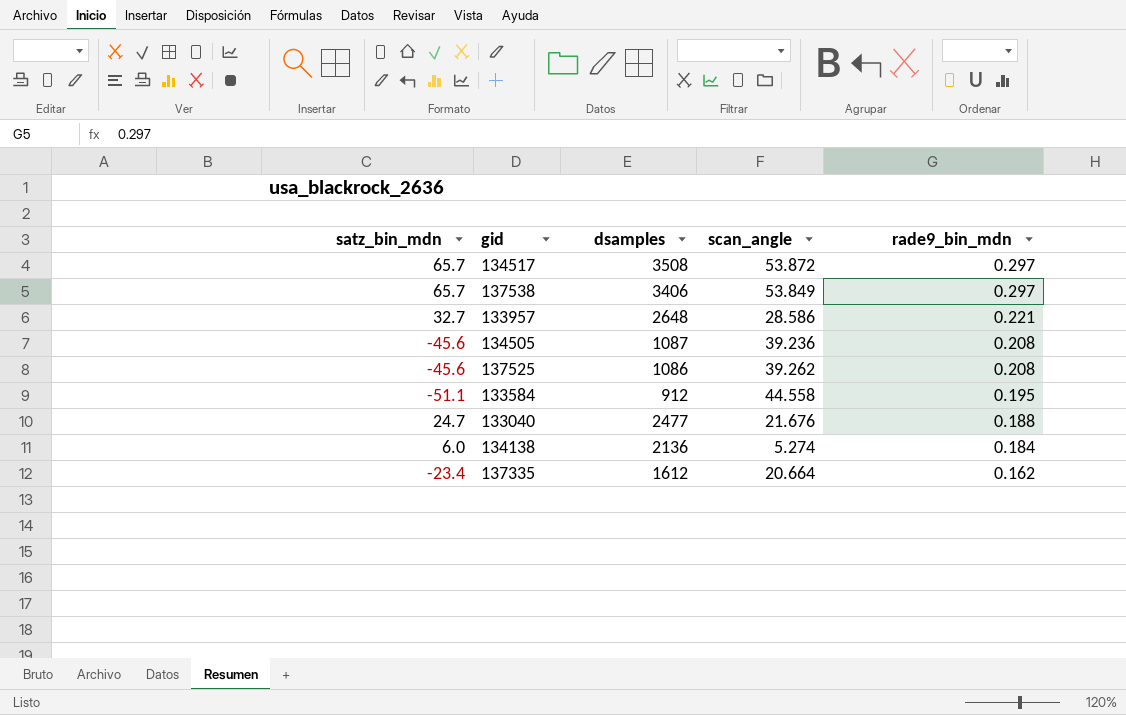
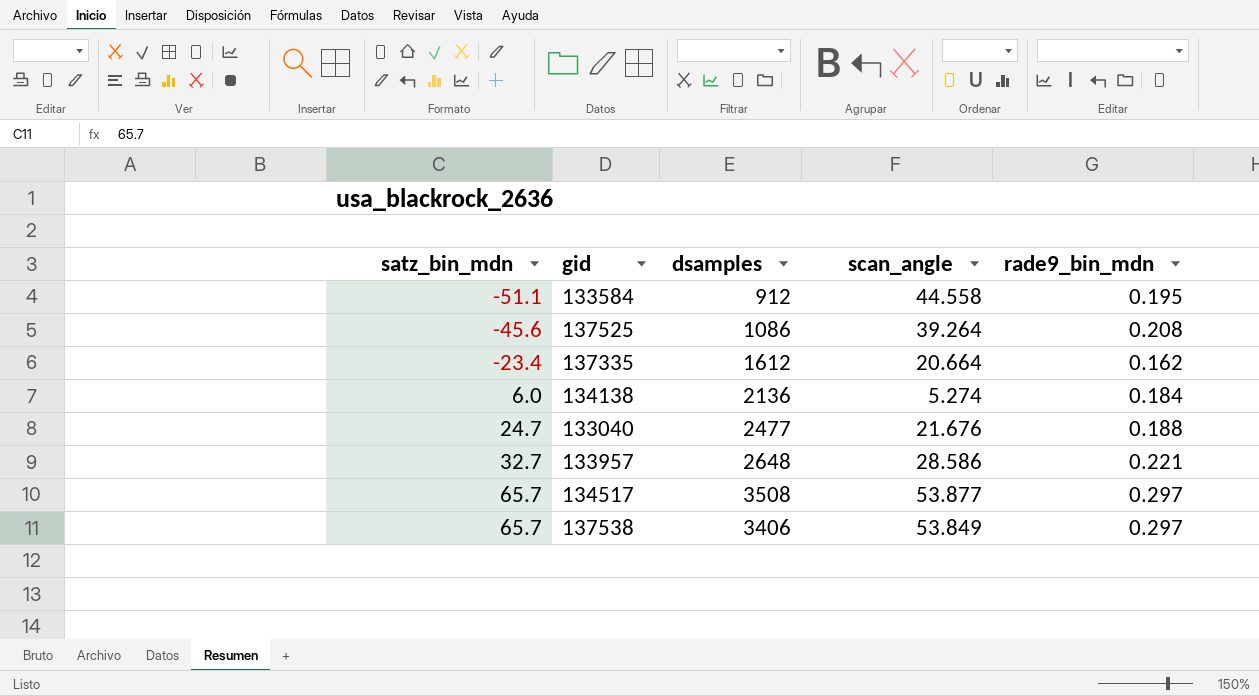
row order: rade9_bin_mdn descending -> satz_bin_mdn ascending
row 134505: -45.6 | 1087 | 39.236 | 0.208 -> none
137525 | scan_angle: 39.262 -> 39.264
134517 | scan_angle: 53.872 -> 53.877

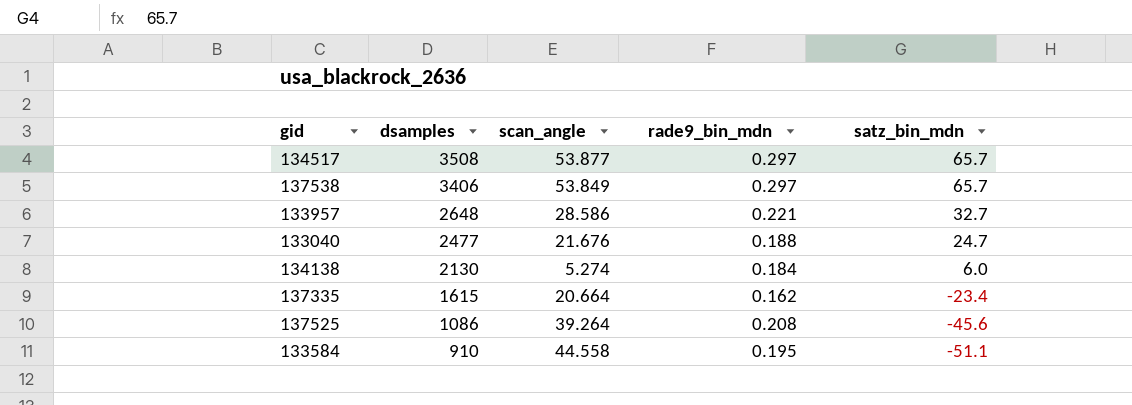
row order: satz_bin_mdn ascending -> dsamples descending
column satz_bin_mdn | position: 1 -> 5
134138 | dsamples: 2136 -> 2130
137335 | dsamples: 1612 -> 1615
133584 | dsamples: 912 -> 910

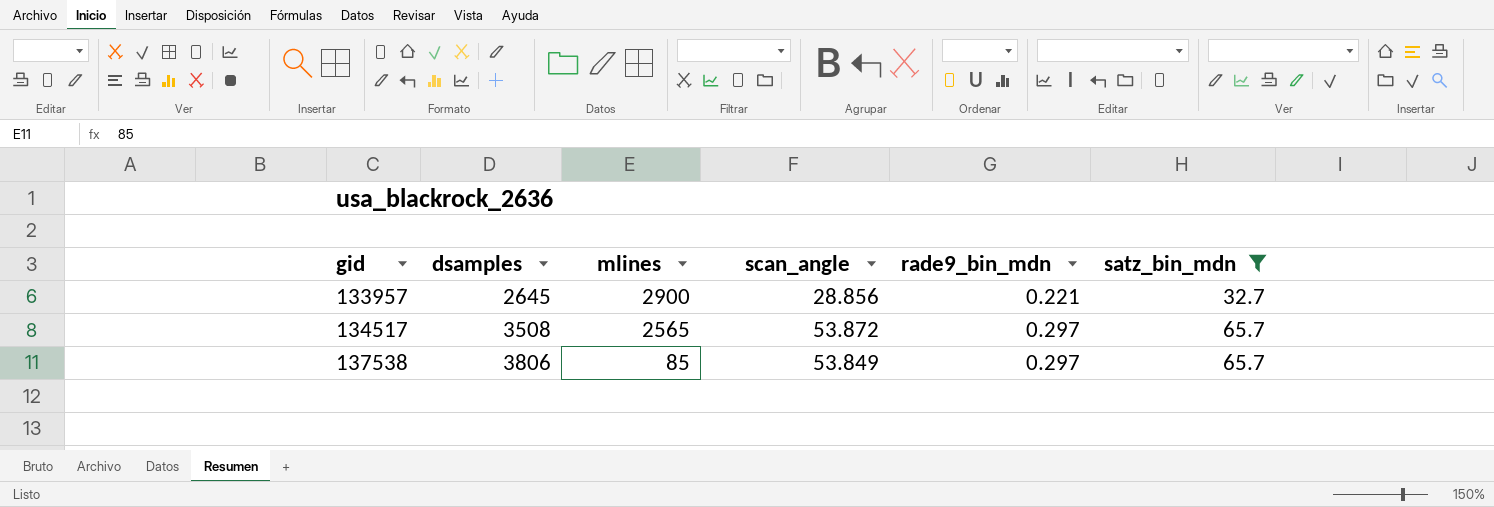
filter: none -> satz_bin_mdn >= 32.7
row order: dsamples descending -> gid ascending
column mlines | position: none -> 3
133957 | dsamples: 2648 -> 2645
133957 | scan_angle: 28.586 -> 28.856
134517 | scan_angle: 53.877 -> 53.872
137538 | dsamples: 3406 -> 3806

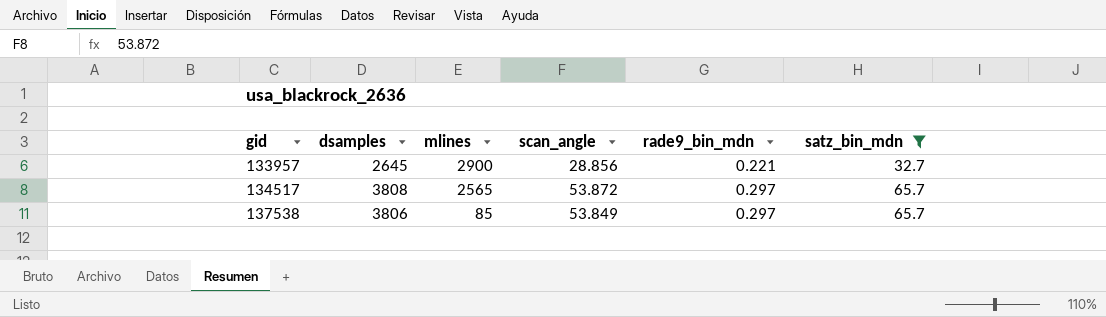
134517 | dsamples: 3508 -> 3808

